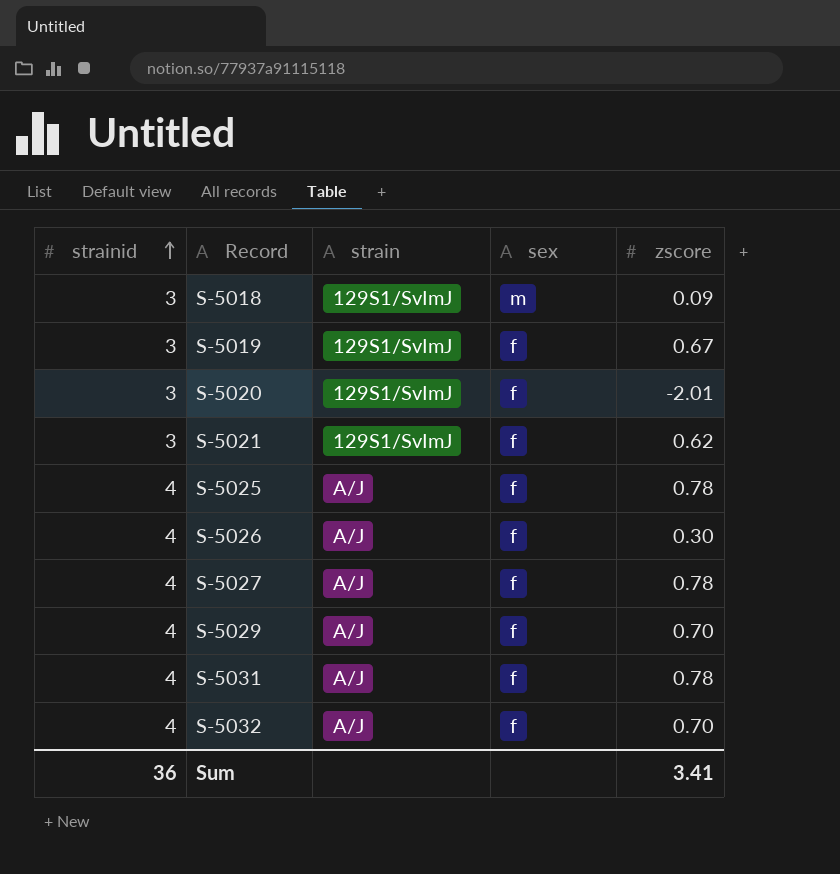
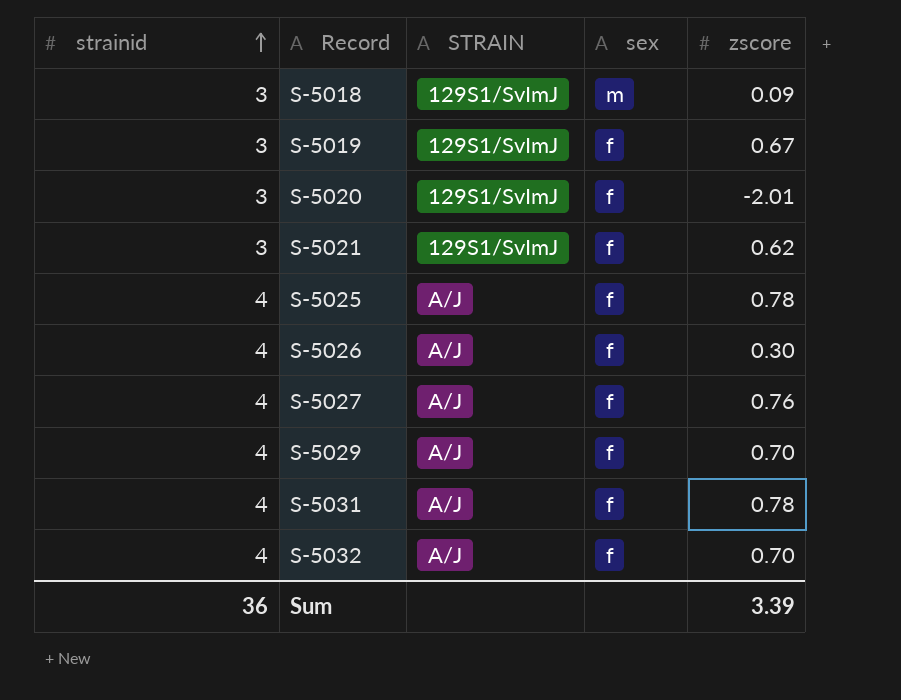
column name: strain -> STRAIN
S-5027 | zscore: 0.78 -> 0.76
Sum | zscore: 3.41 -> 3.39

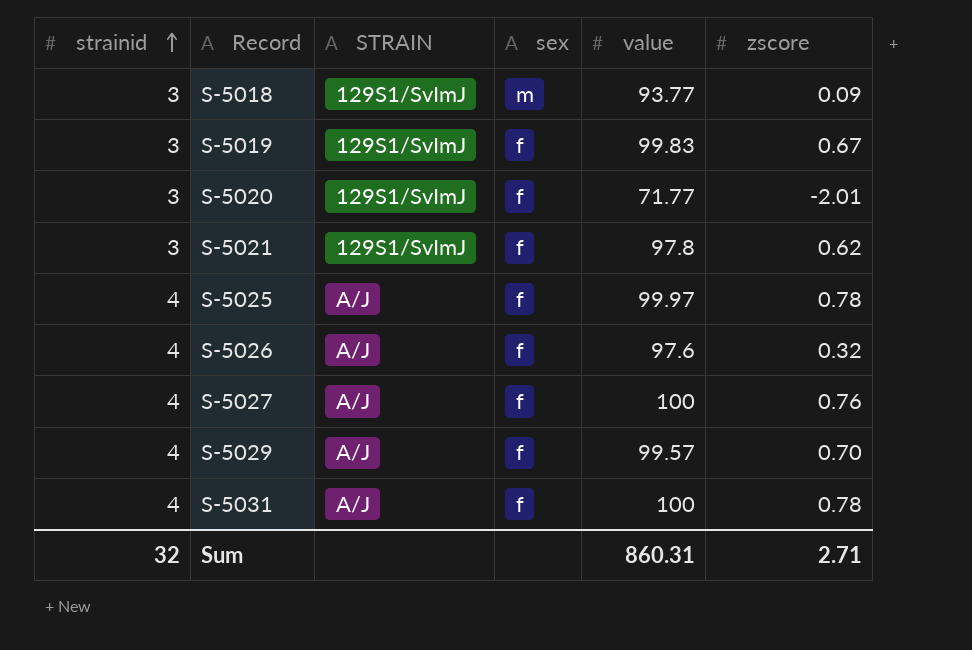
column value | position: none -> 5
row S-5032: 4 | A/J | f | 0.70 -> none
S-5026 | zscore: 0.30 -> 0.32
Sum | strainid: 36 -> 32
Sum | zscore: 3.39 -> 2.71

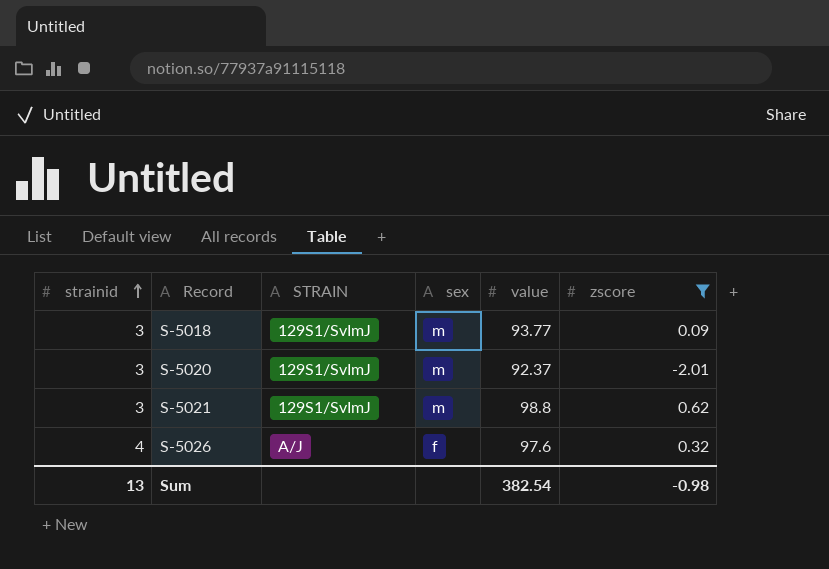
filter: none -> zscore <= 0.62
S-5020 | sex: f -> m
S-5020 | value: 71.77 -> 92.37
S-5021 | sex: f -> m
S-5021 | value: 97.8 -> 98.8
Sum | strainid: 32 -> 13
Sum | value: 860.31 -> 382.54
Sum | zscore: 2.71 -> -0.98

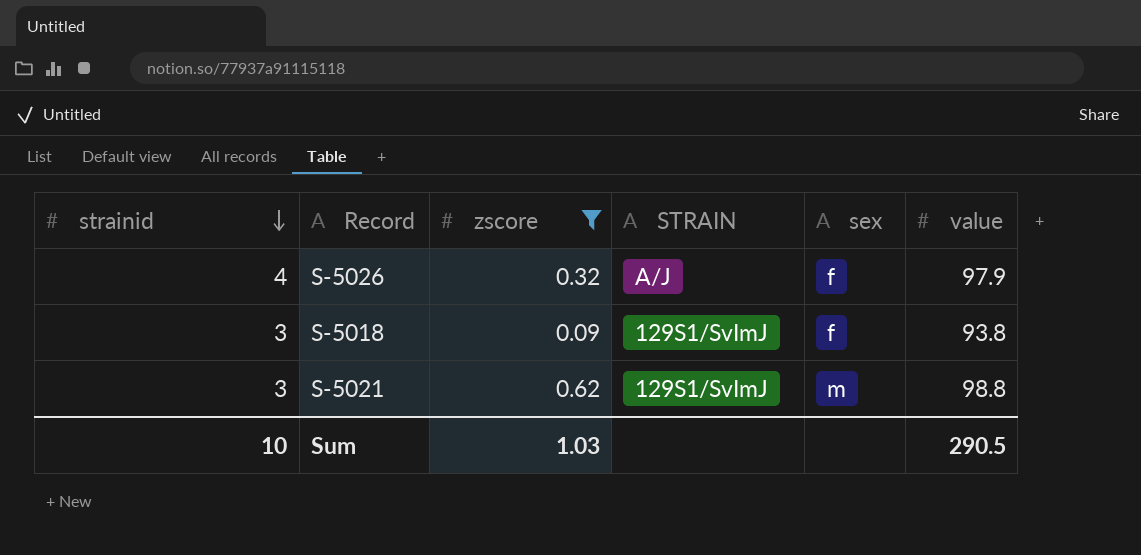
row order: strainid ascending -> strainid descending
column zscore | position: 6 -> 3
row S-5020: 3 | 129S1/SvImJ | m | 92.37 | -2.01 -> none
S-5026 | value: 97.6 -> 97.9
S-5018 | sex: m -> f
S-5018 | value: 93.77 -> 93.8
Sum | strainid: 13 -> 10
Sum | zscore: -0.98 -> 1.03
Sum | value: 382.54 -> 290.5

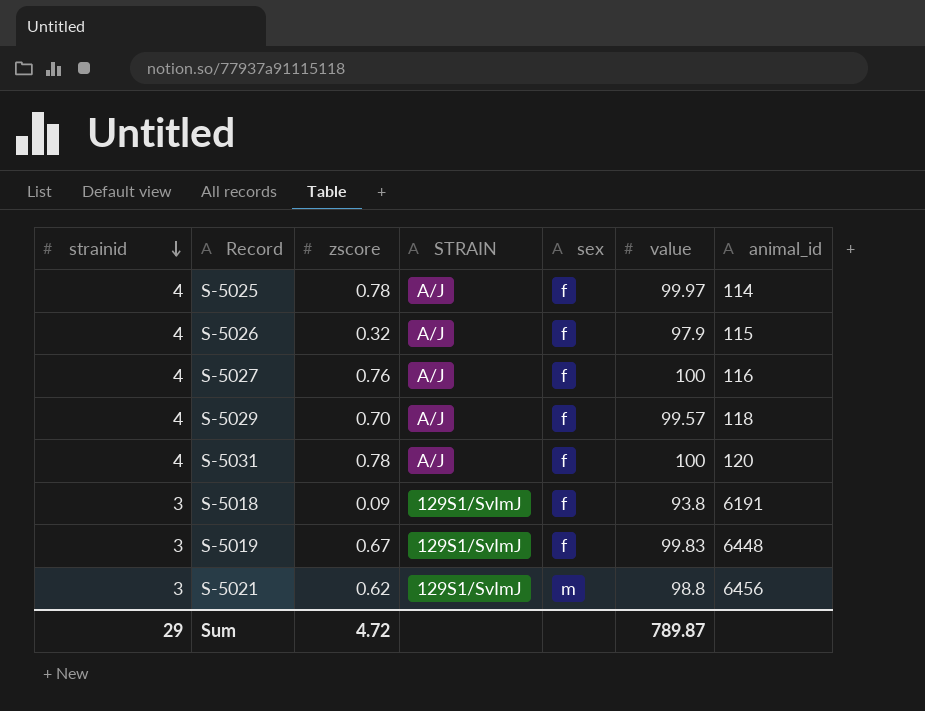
filter: zscore <= 0.62 -> none
column animal_id | position: none -> 7
Sum | strainid: 10 -> 29
Sum | zscore: 1.03 -> 4.72
Sum | value: 290.5 -> 789.87

